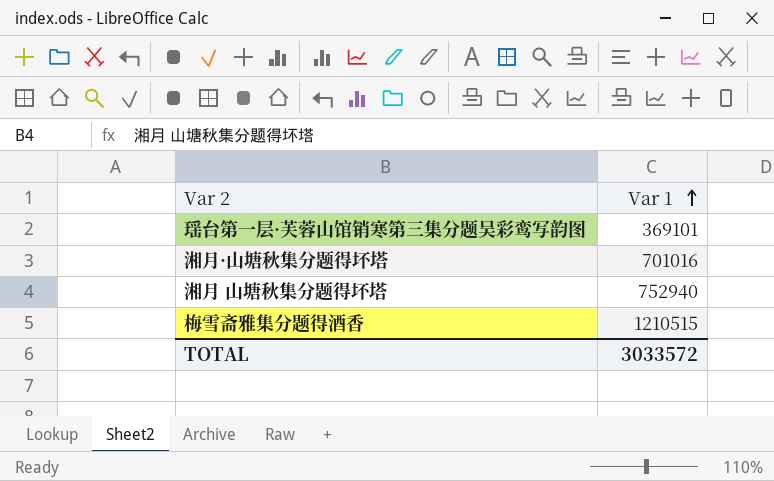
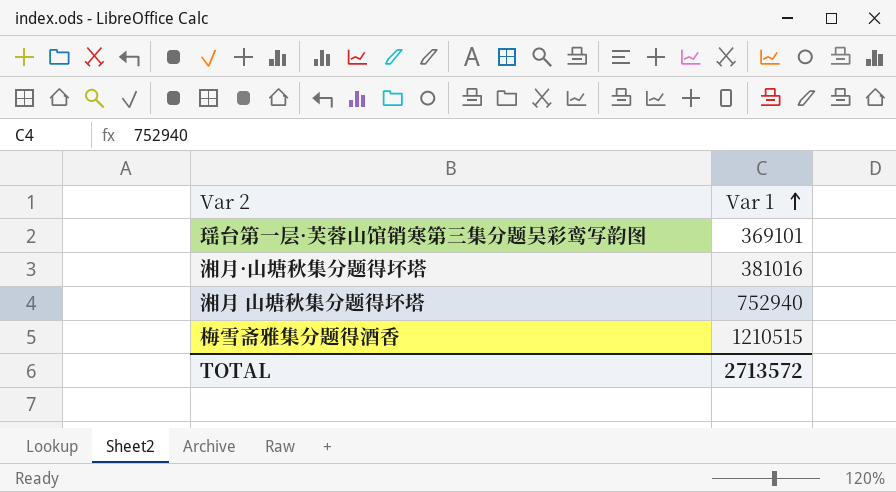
湘月·山塘秋集分题得坏塔 | Var 1: 701016 -> 381016
TOTAL | Var 1: 3033572 -> 2713572

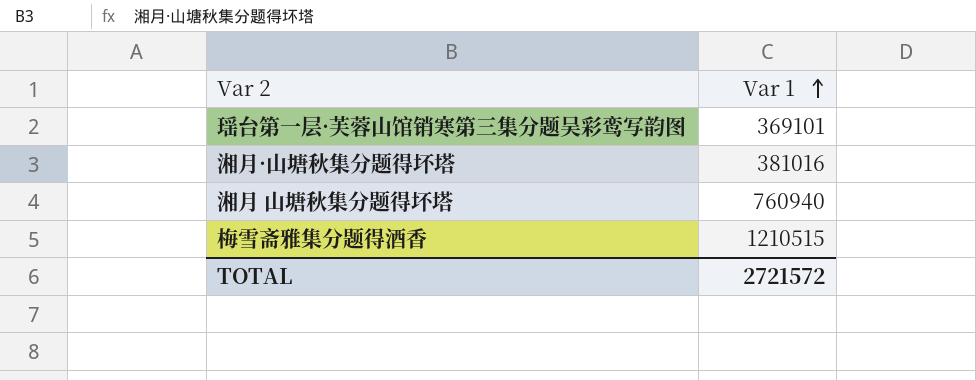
湘月 山塘秋集分题得坏塔 | Var 1: 752940 -> 760940
TOTAL | Var 1: 2713572 -> 2721572

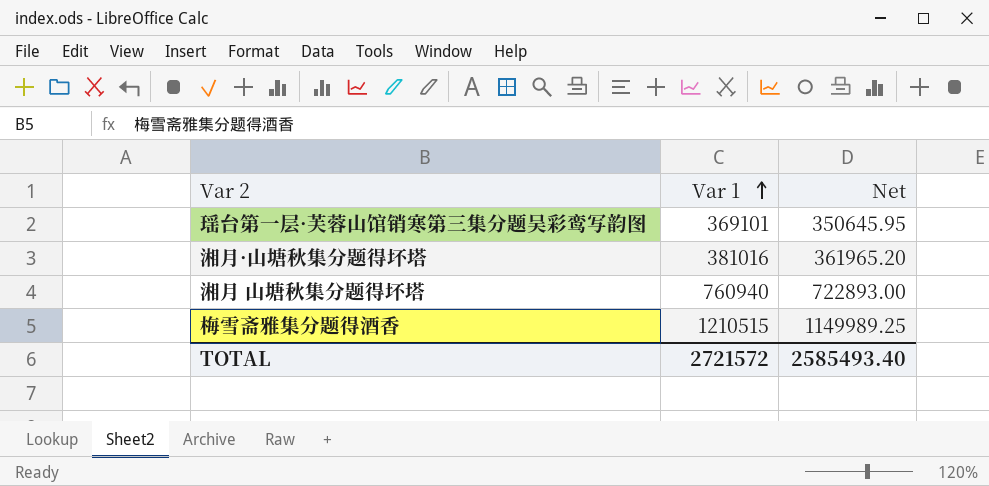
column Net | formula: none -> [Var 1] * 0.95

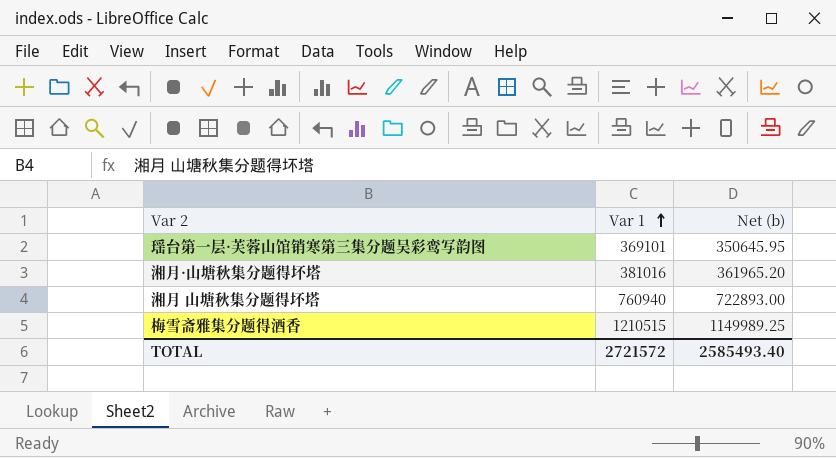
column name: Net -> Net (b)

